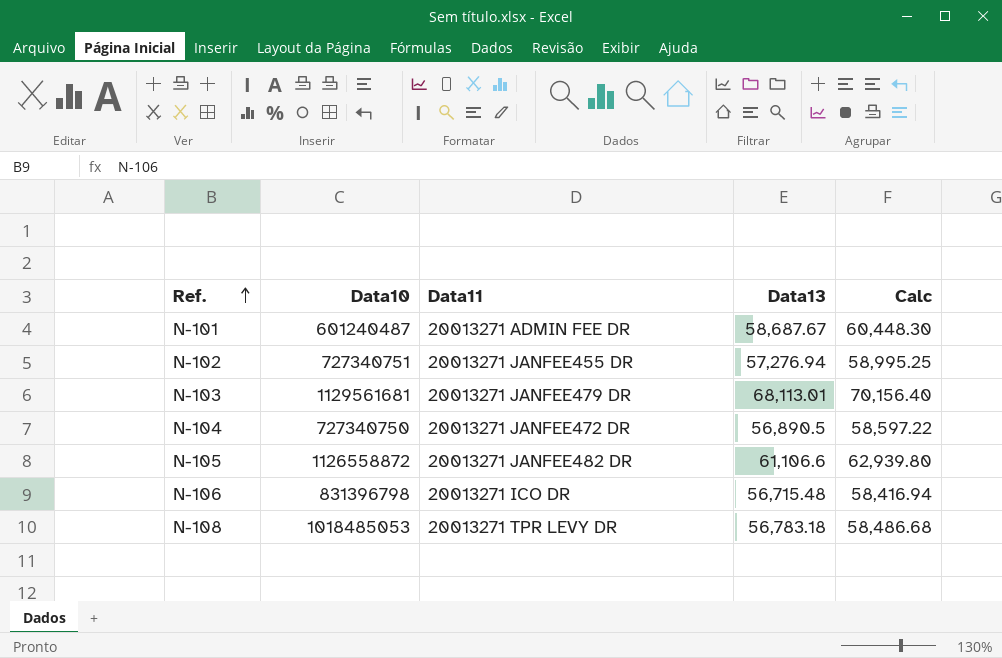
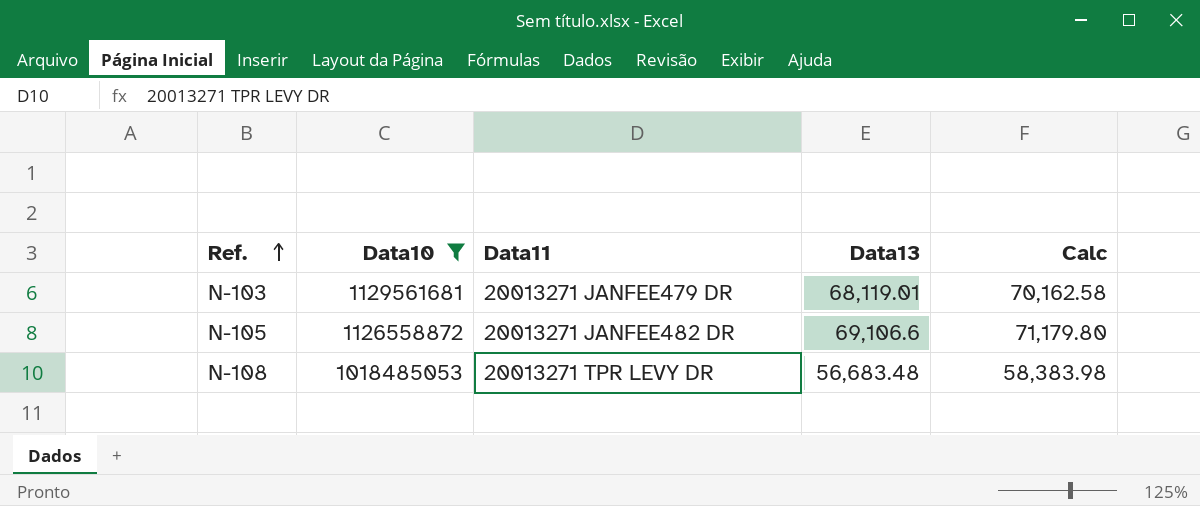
filter: none -> Data10 >= 1018485053
N-103 | Data13: 68,113.01 -> 68,119.01
N-103 | Calc: 70,156.40 -> 70,162.58
N-105 | Data13: 61,106.6 -> 69,106.6
N-105 | Calc: 62,939.80 -> 71,179.80
N-108 | Data13: 56,783.18 -> 56,683.48
N-108 | Calc: 58,486.68 -> 58,383.98

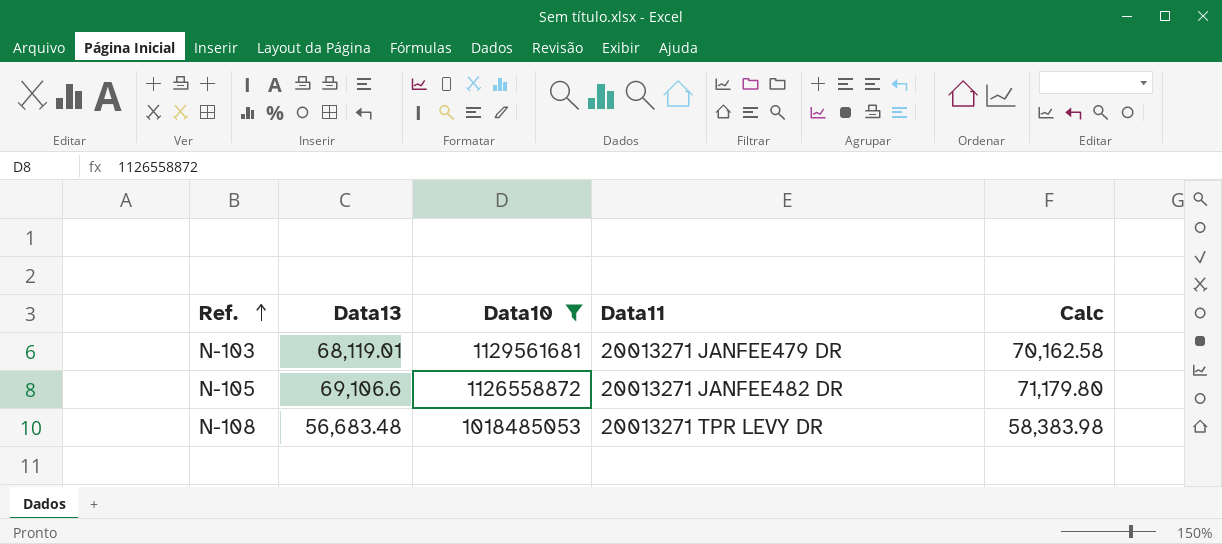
column Data13 | position: 4 -> 2

